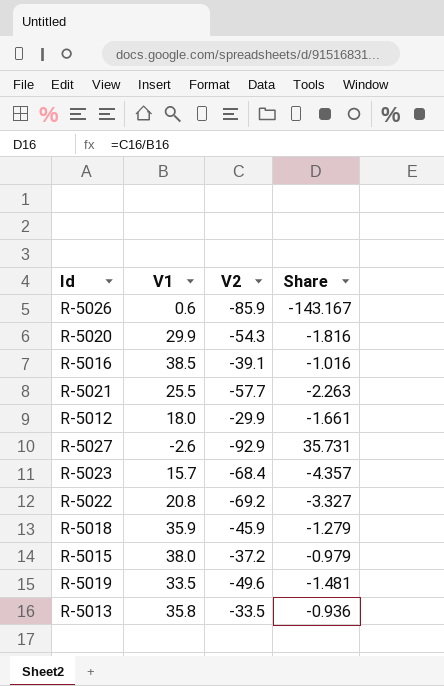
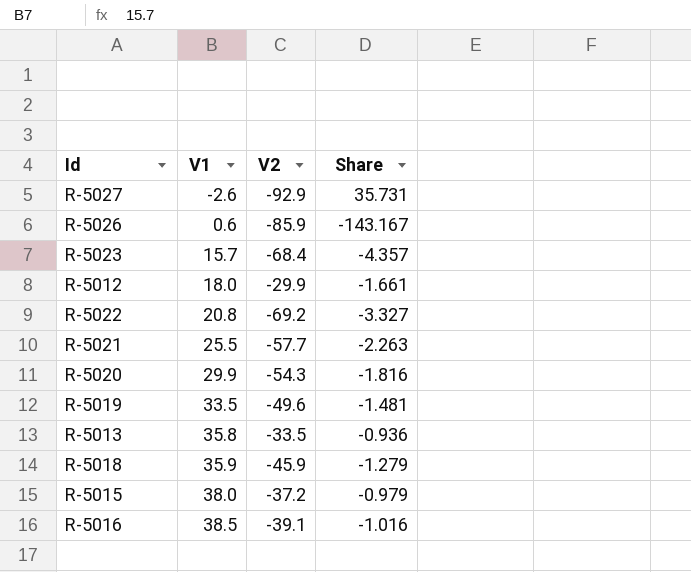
row order: none -> V1 ascending

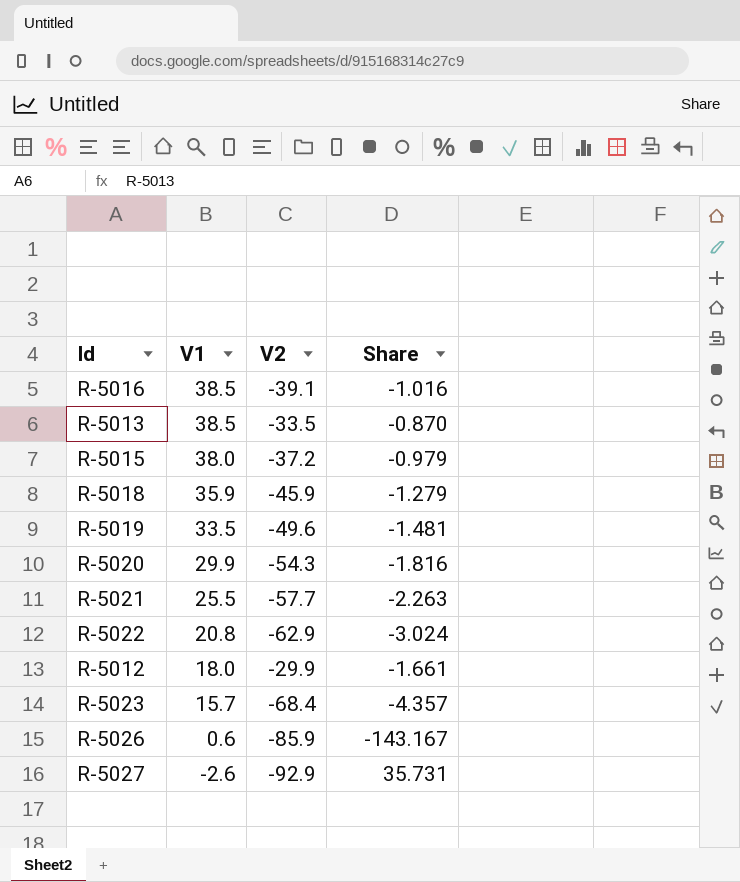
row order: V1 ascending -> V1 descending
R-5013 | V1: 35.8 -> 38.5
R-5013 | Share: -0.936 -> -0.870
R-5022 | V2: -69.2 -> -62.9
R-5022 | Share: -3.327 -> -3.024

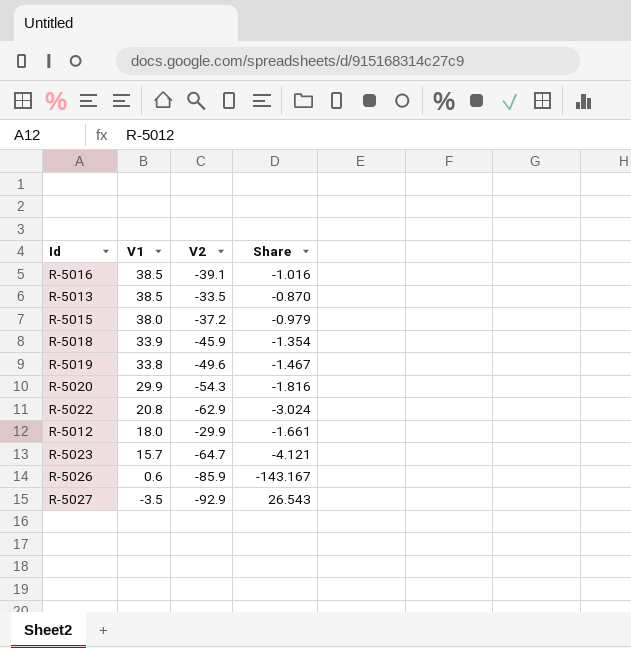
row R-5021: 25.5 | -57.7 | -2.263 -> none
R-5018 | V1: 35.9 -> 33.9
R-5018 | Share: -1.279 -> -1.354
R-5019 | V1: 33.5 -> 33.8
R-5019 | Share: -1.481 -> -1.467
R-5023 | V2: -68.4 -> -64.7
R-5023 | Share: -4.357 -> -4.121
R-5027 | V1: -2.6 -> -3.5
R-5027 | Share: 35.731 -> 26.543

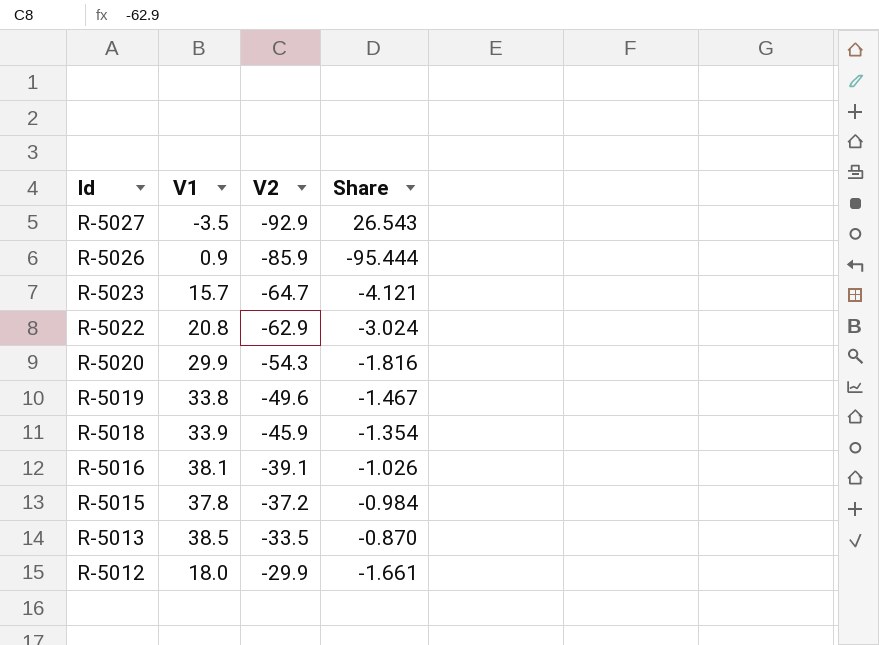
row order: V1 descending -> Id descending
R-5026 | V1: 0.6 -> 0.9
R-5026 | Share: -143.167 -> -95.444
R-5016 | V1: 38.5 -> 38.1
R-5016 | Share: -1.016 -> -1.026
R-5015 | V1: 38.0 -> 37.8
R-5015 | Share: -0.979 -> -0.984

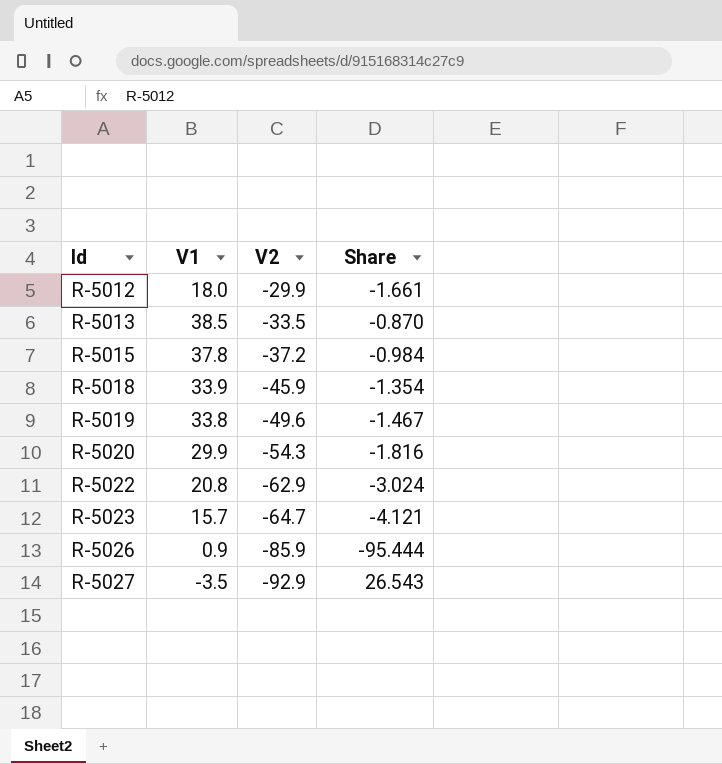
row order: Id descending -> Id ascending
row R-5016: 38.1 | -39.1 | -1.026 -> none

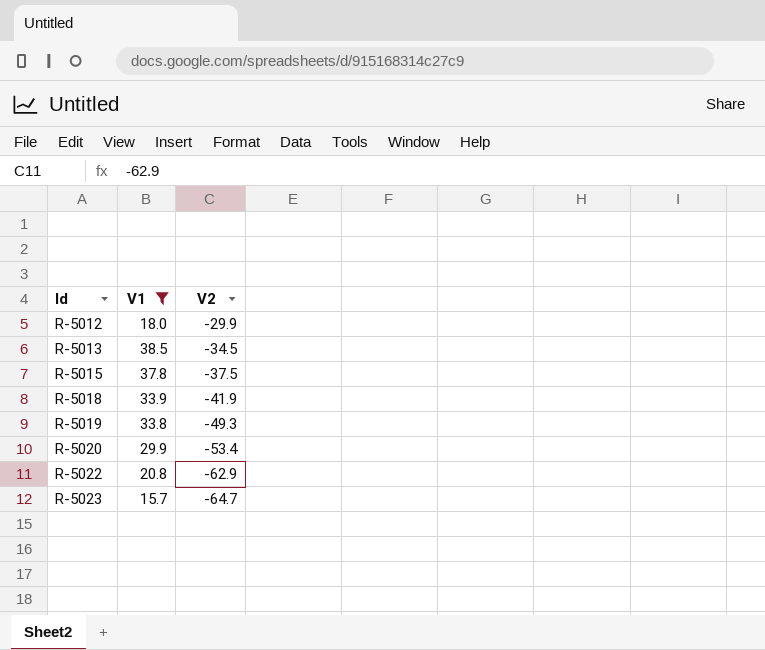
filter: none -> V1 >= 15.7
column Share | formula: [V2] / [V1] -> none
R-5013 | V2: -33.5 -> -34.5
R-5015 | V2: -37.2 -> -37.5
R-5018 | V2: -45.9 -> -41.9
R-5019 | V2: -49.6 -> -49.3
R-5020 | V2: -54.3 -> -53.4

